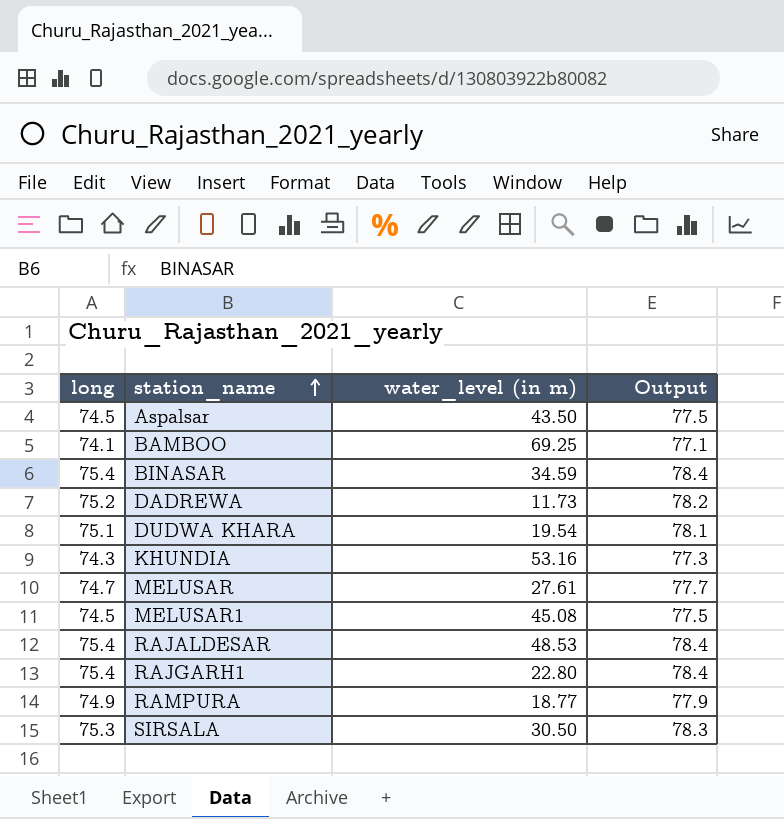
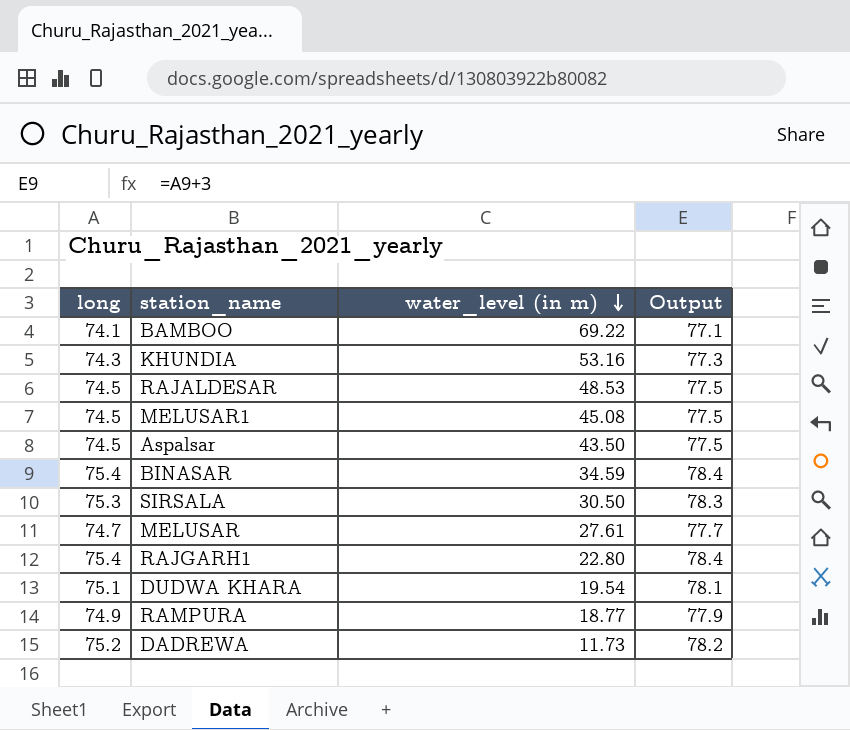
row order: station_name ascending -> water_level (in m) descending
BAMBOO | water_level (in m): 69.25 -> 69.22
RAJALDESAR | long: 75.4 -> 74.5
RAJALDESAR | Output: 78.4 -> 77.5

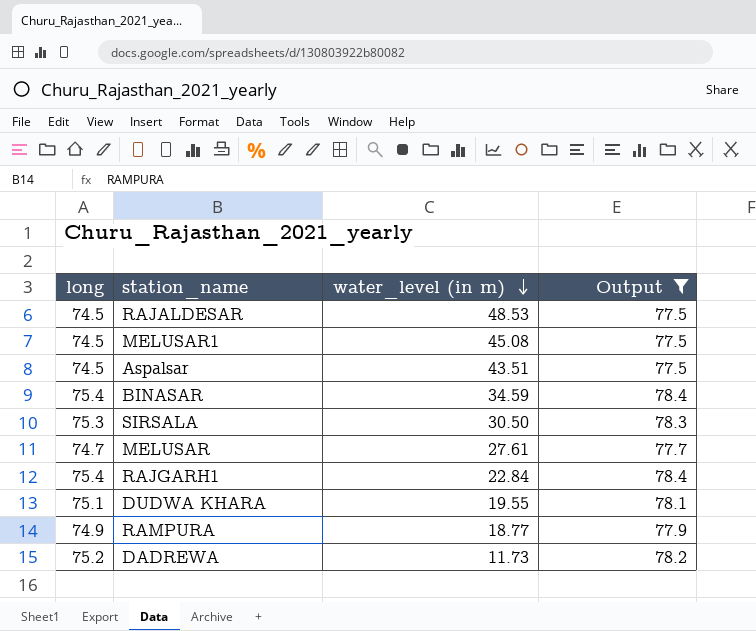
filter: none -> Output >= 77.5
Aspalsar | water_level (in m): 43.50 -> 43.51
RAJGARH1 | water_level (in m): 22.80 -> 22.84
DUDWA KHARA | water_level (in m): 19.54 -> 19.55

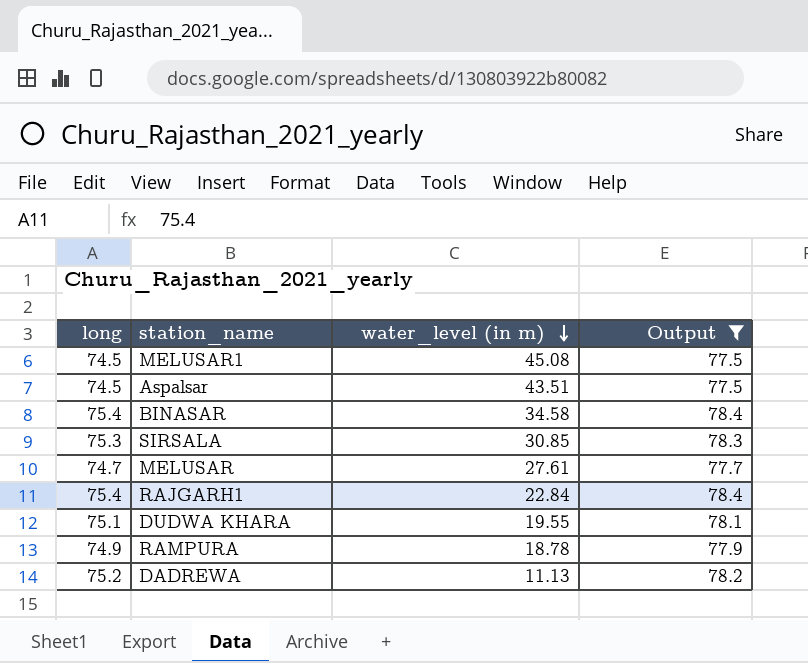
row RAJALDESAR: 74.5 | 48.53 | 77.5 -> none
BINASAR | water_level (in m): 34.59 -> 34.58
SIRSALA | water_level (in m): 30.50 -> 30.85
RAMPURA | water_level (in m): 18.77 -> 18.78
DADREWA | water_level (in m): 11.73 -> 11.13

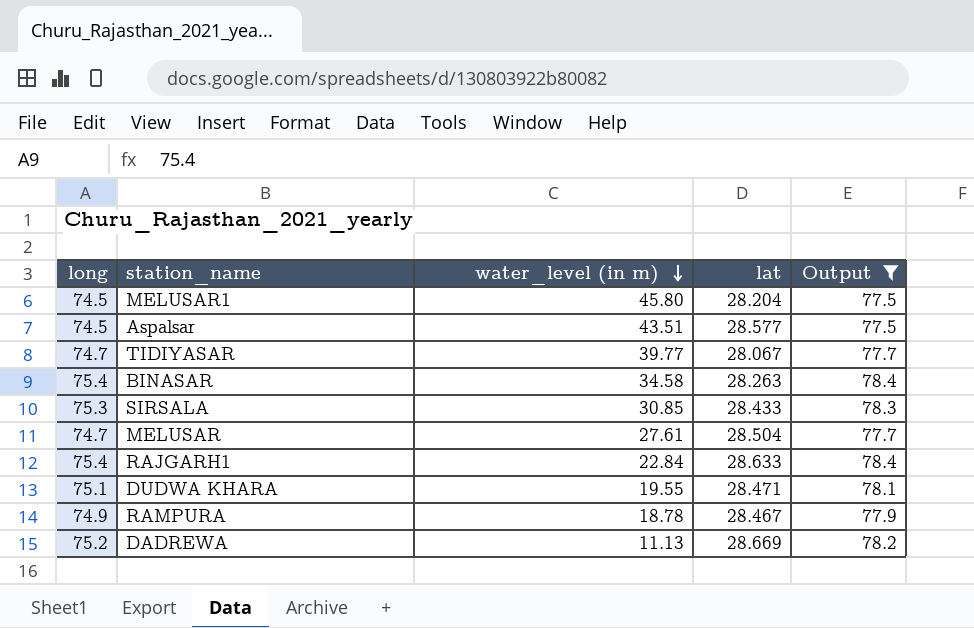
column lat | position: none -> 4
MELUSAR1 | water_level (in m): 45.08 -> 45.80
row TIDIYASAR: none -> 74.7 | 39.77 | 28.067 | 77.7

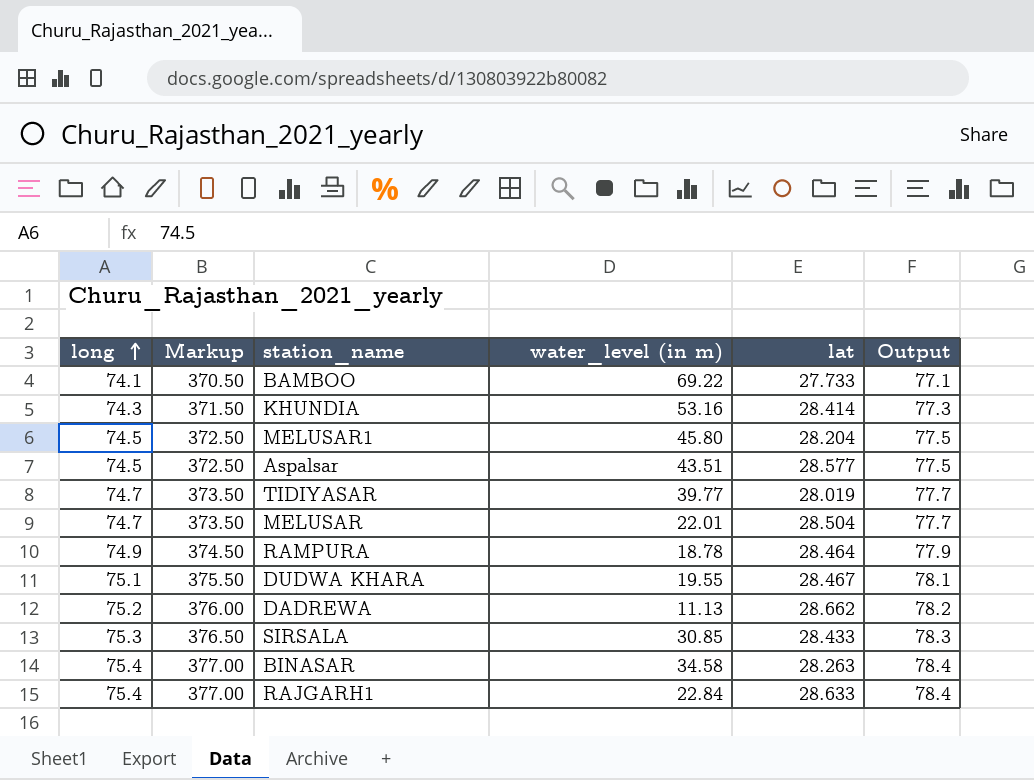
filter: Output >= 77.5 -> none
row order: water_level (in m) descending -> long ascending
column Markup | formula: none -> [long] * 5
TIDIYASAR | lat: 28.067 -> 28.019
MELUSAR | water_level (in m): 27.61 -> 22.01
RAMPURA | lat: 28.467 -> 28.464
DUDWA KHARA | lat: 28.471 -> 28.467
DADREWA | lat: 28.669 -> 28.662

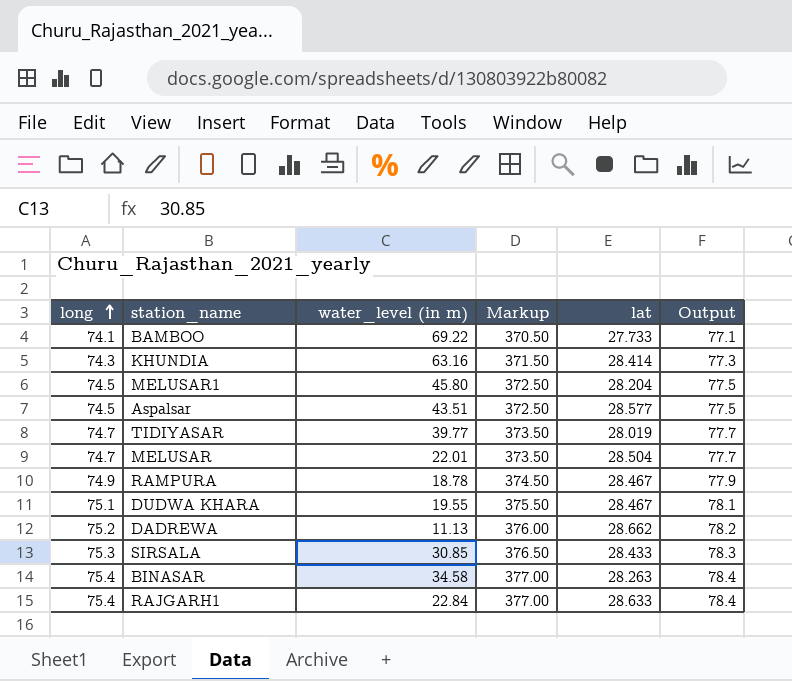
column Markup | position: 2 -> 4
KHUNDIA | water_level (in m): 53.16 -> 63.16
RAMPURA | lat: 28.464 -> 28.467

